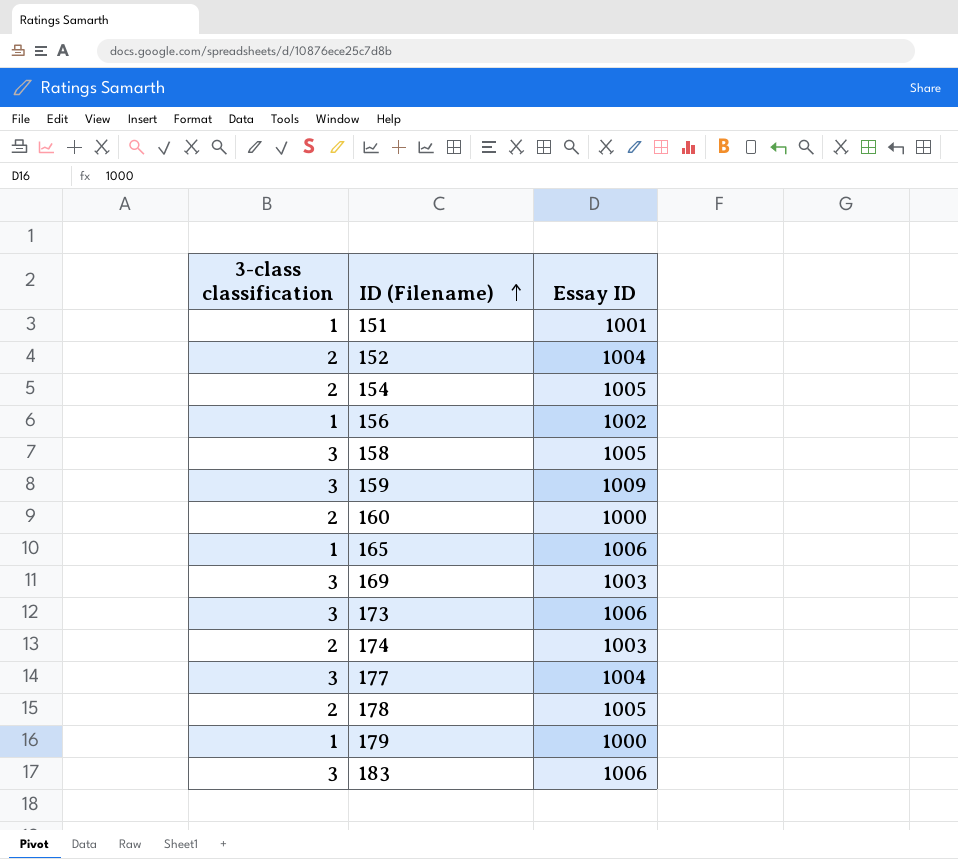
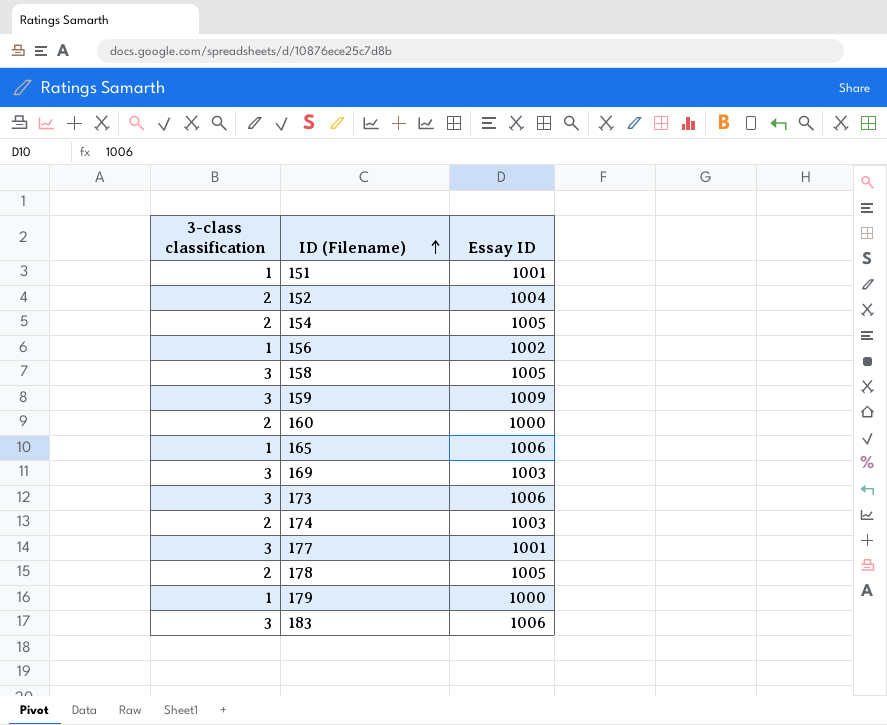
177 | Essay ID: 1004 -> 1001

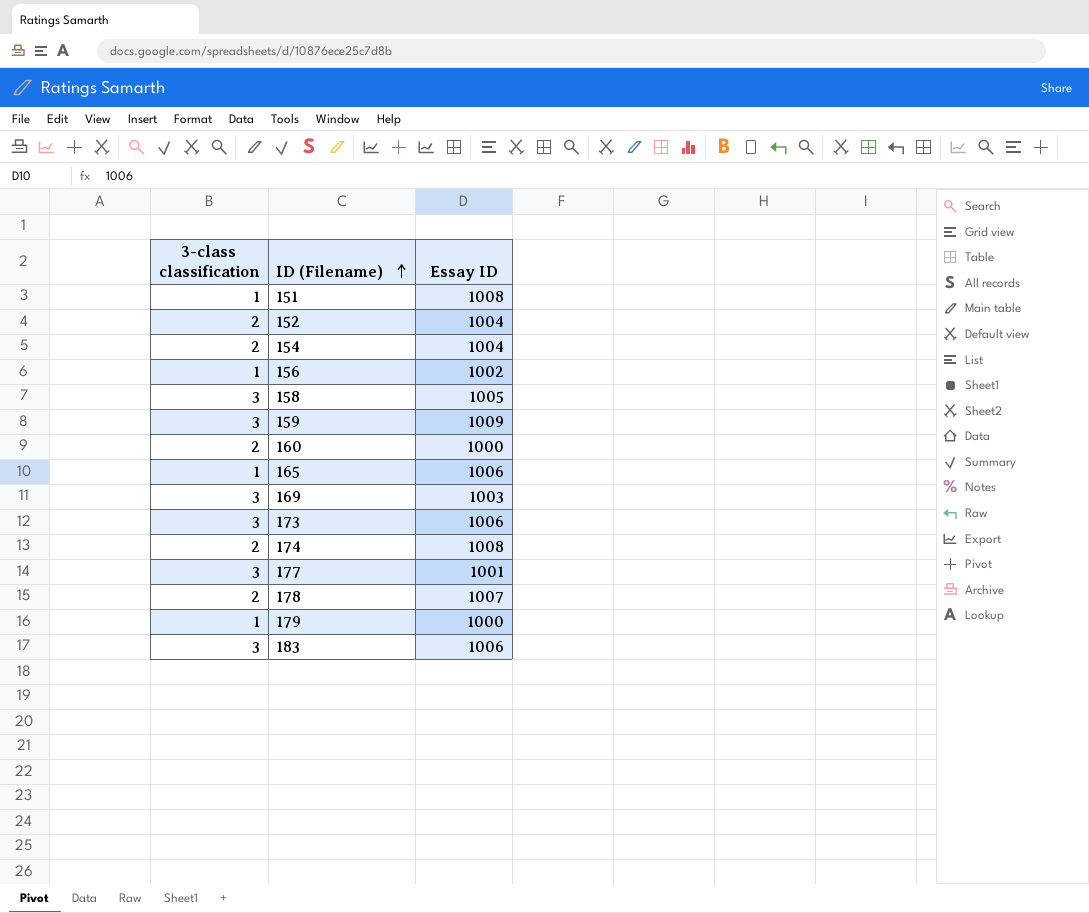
151 | Essay ID: 1001 -> 1008
154 | Essay ID: 1005 -> 1004
174 | Essay ID: 1003 -> 1008
178 | Essay ID: 1005 -> 1007

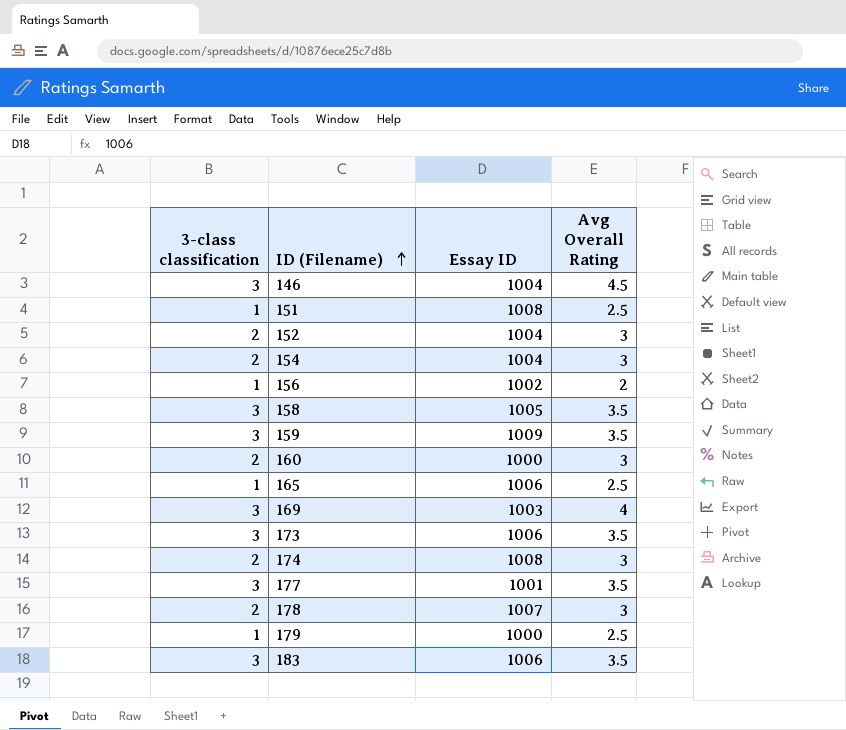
column Avg Overall Rating | position: none -> 4
row 146: none -> 3 | 1004 | 4.5

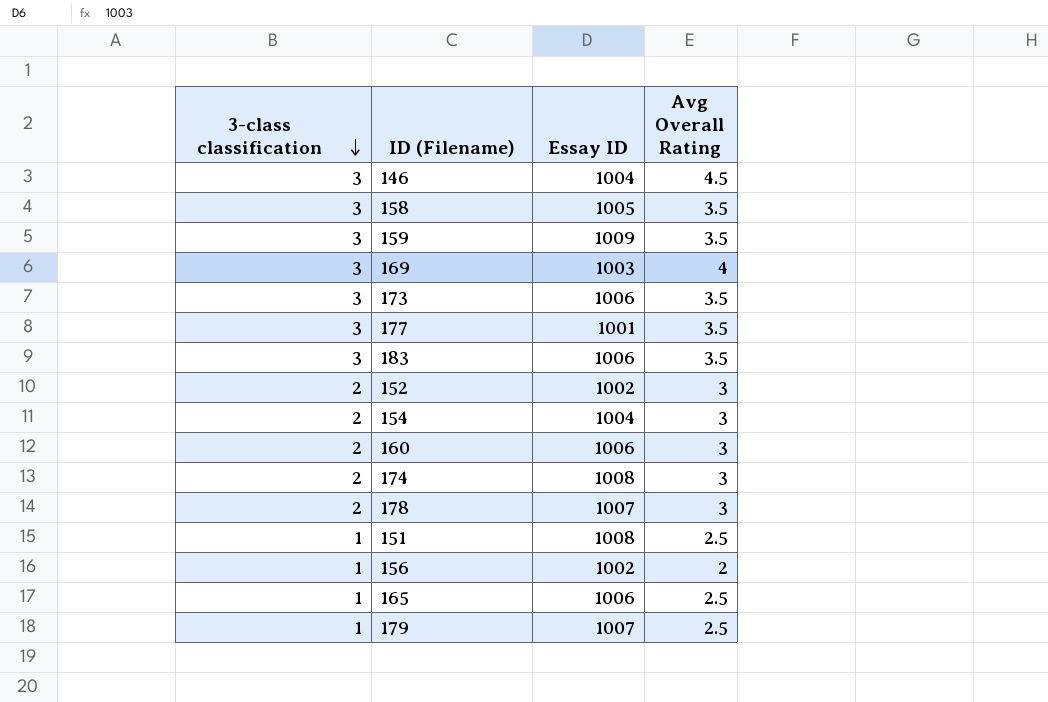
row order: ID (Filename) ascending -> 3-class classification descending
152 | Essay ID: 1004 -> 1002
160 | Essay ID: 1000 -> 1006
179 | Essay ID: 1000 -> 1007

